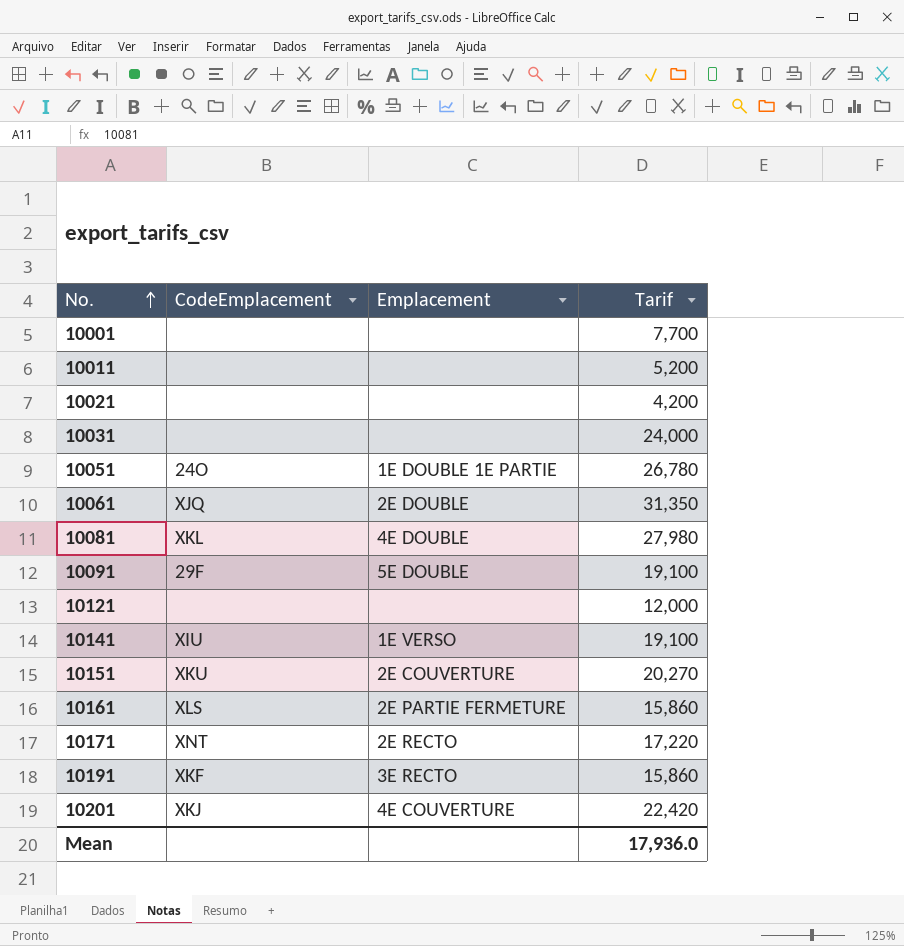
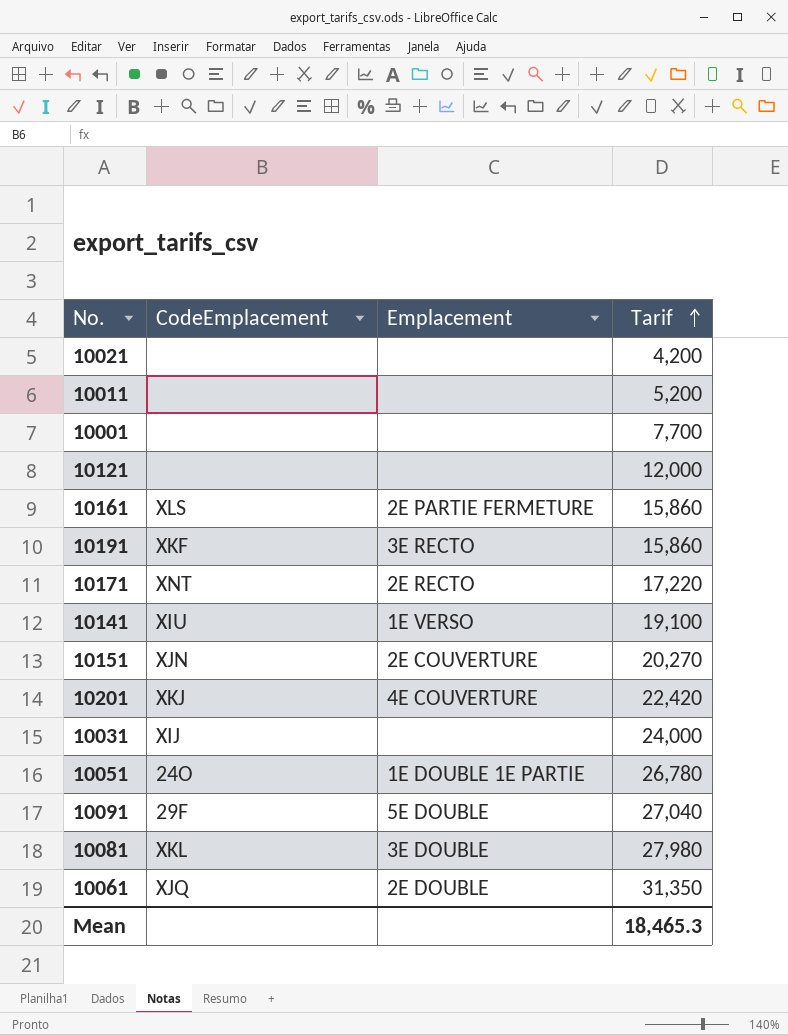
row order: No. ascending -> Tarif ascending
10151 | CodeEmplacement: XKU -> XJN
10031 | CodeEmplacement: none -> XIJ
10091 | Tarif: 19,100 -> 27,040
10081 | Emplacement: 4E DOUBLE -> 3E DOUBLE
Mean | Tarif: 17,936.0 -> 18,465.3

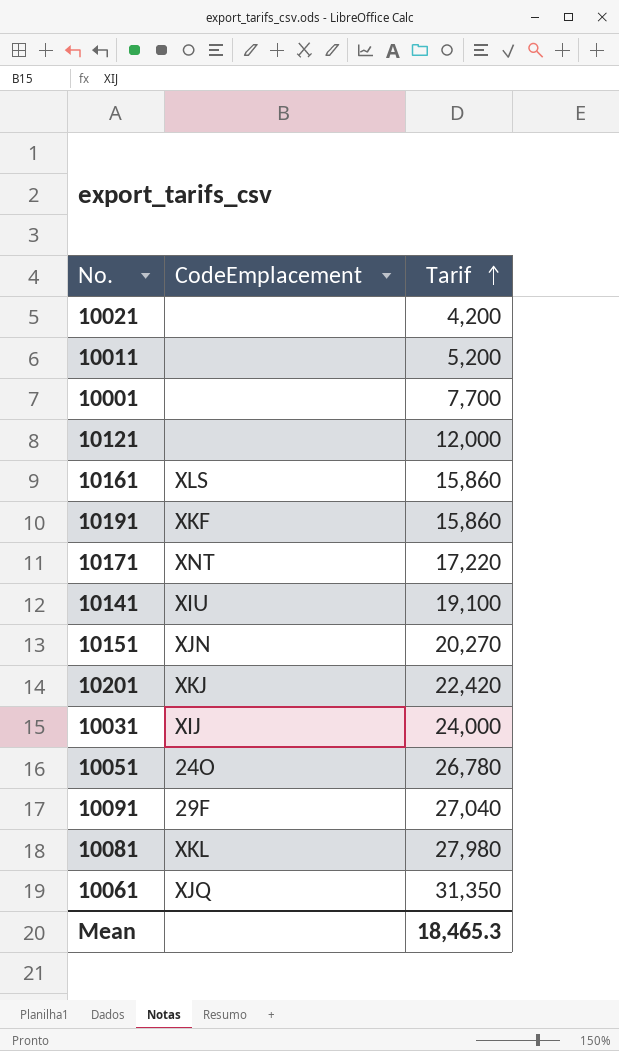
column Emplacement | position: 3 -> none

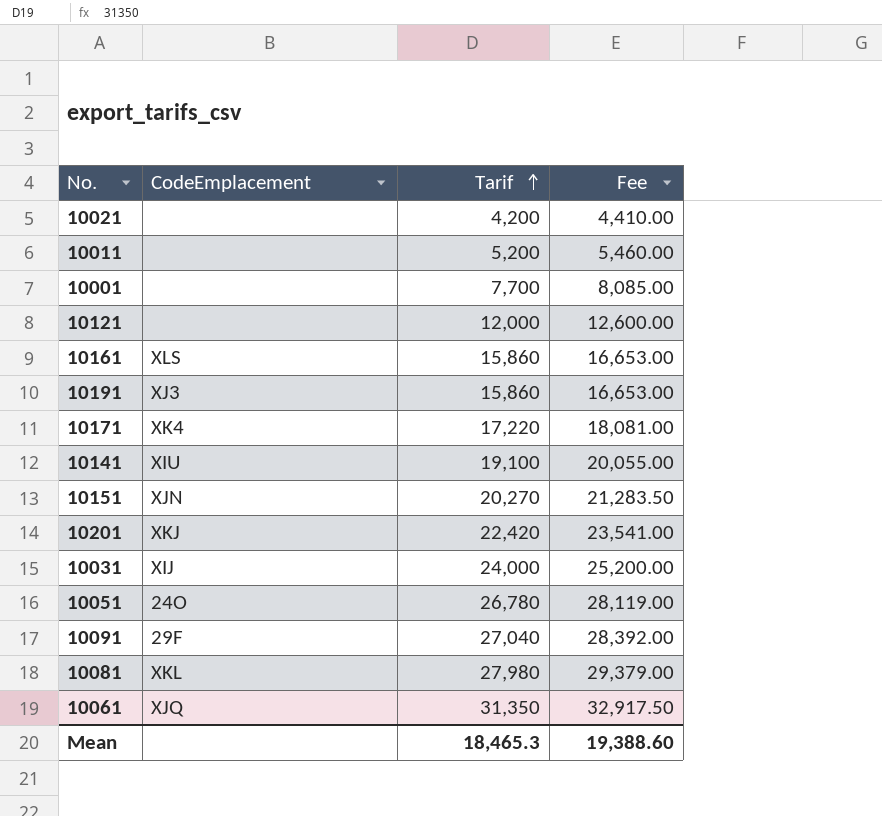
column Fee | formula: none -> [Tarif] * 1.05
10191 | CodeEmplacement: XKF -> XJ3
10171 | CodeEmplacement: XNT -> XK4

